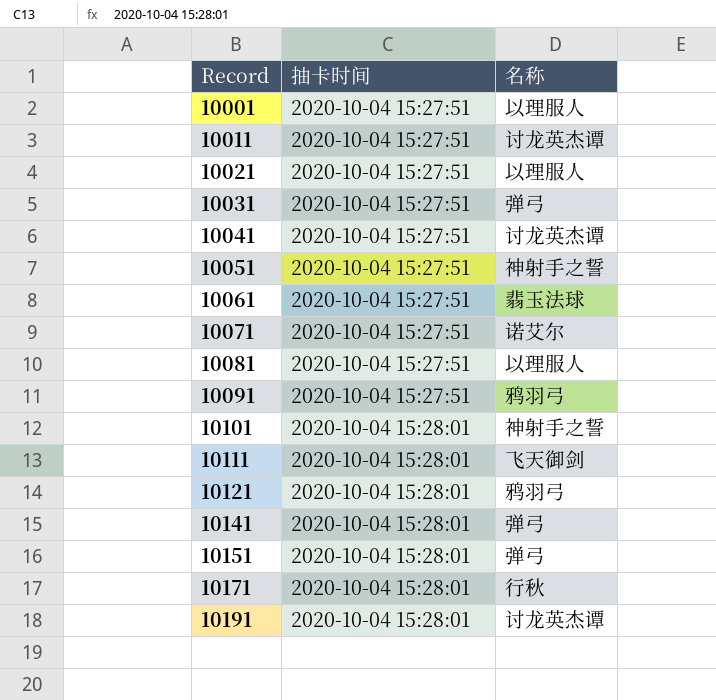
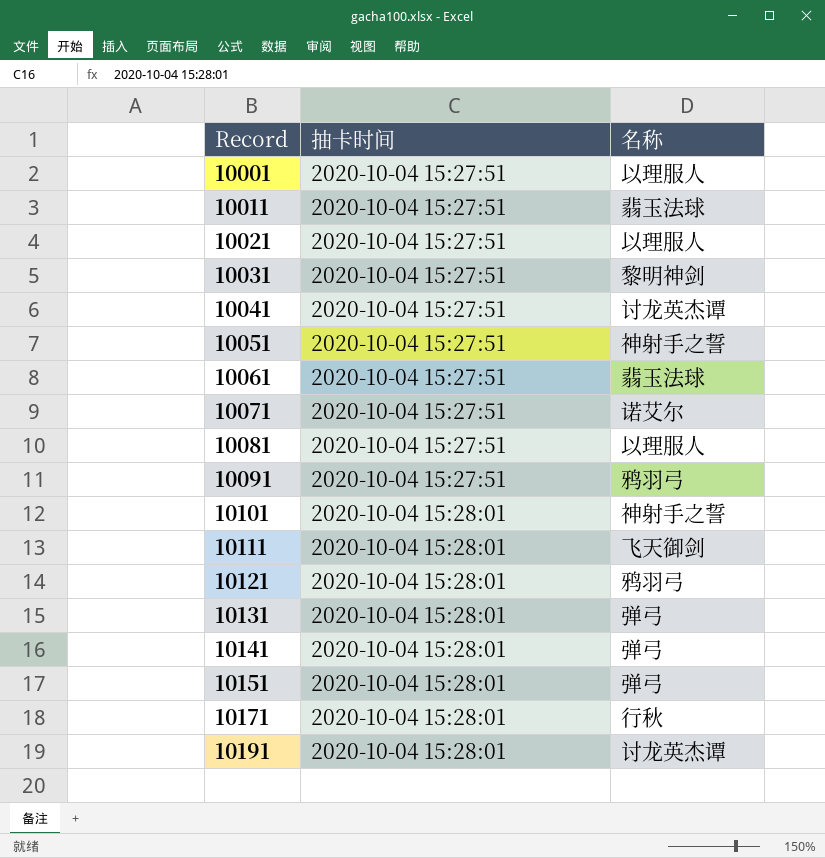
10011 | 名称: 讨龙英杰谭 -> 翡玉法球
10031 | 名称: 弹弓 -> 黎明神剑
row 10131: none -> 2020-10-04 15:28:01 | 弹弓

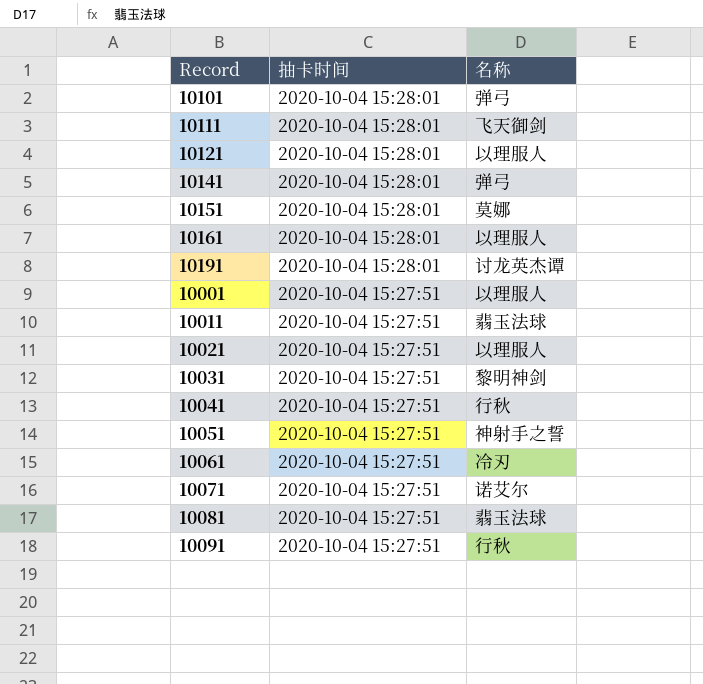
row order: Record ascending -> 抽卡时间 descending
row 10131: 2020-10-04 15:28:01 | 弹弓 -> none
row 10171: 2020-10-04 15:28:01 | 行秋 -> none
10101 | 名称: 神射手之誓 -> 弹弓
10121 | 名称: 鸦羽弓 -> 以理服人
10151 | 名称: 弹弓 -> 莫娜
row 10161: none -> 2020-10-04 15:28:01 | 以理服人
10041 | 名称: 讨龙英杰谭 -> 行秋
10061 | 名称: 翡玉法球 -> 冷刃
10081 | 名称: 以理服人 -> 翡玉法球
10091 | 名称: 鸦羽弓 -> 行秋

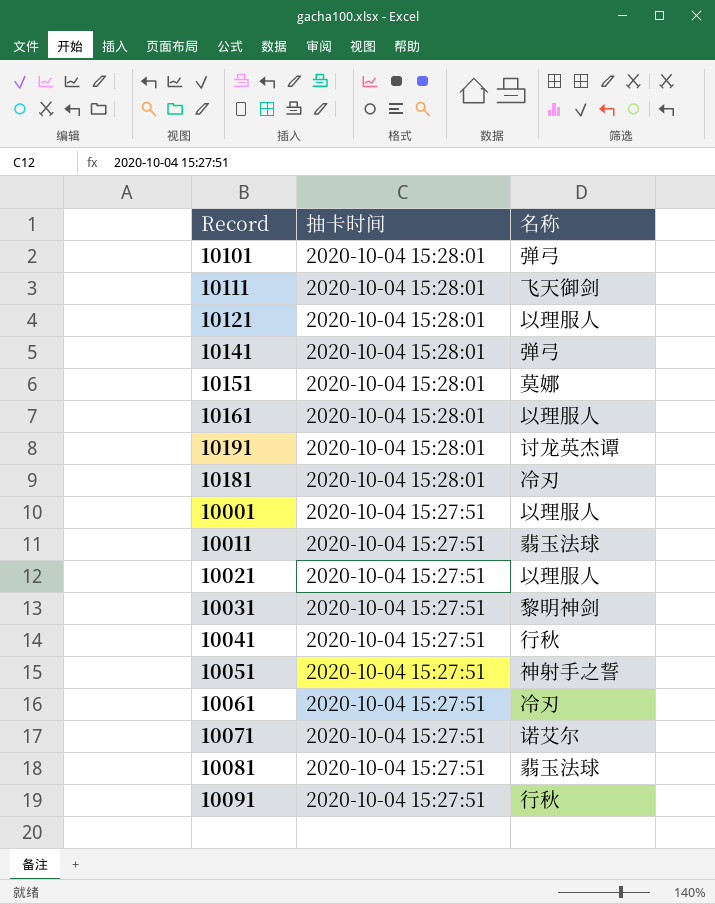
row 10181: none -> 2020-10-04 15:28:01 | 冷刃

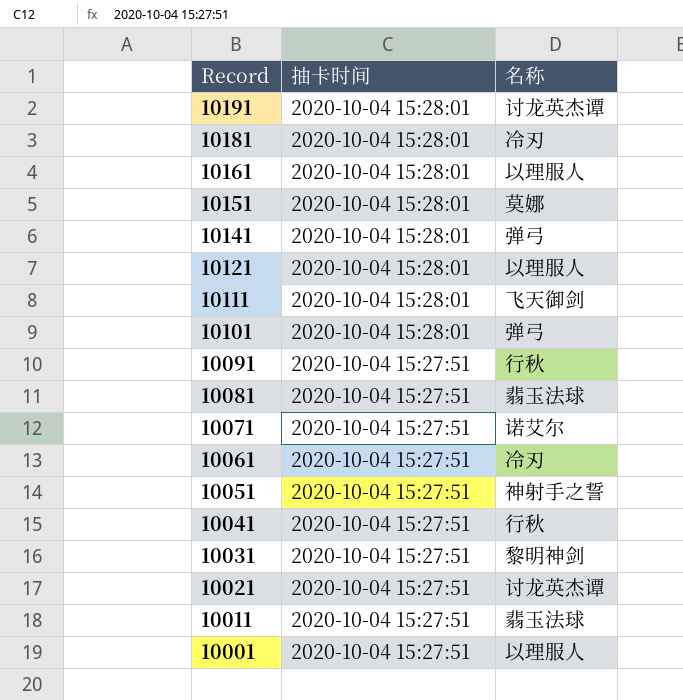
row order: 抽卡时间 descending -> Record descending
10021 | 名称: 以理服人 -> 讨龙英杰谭

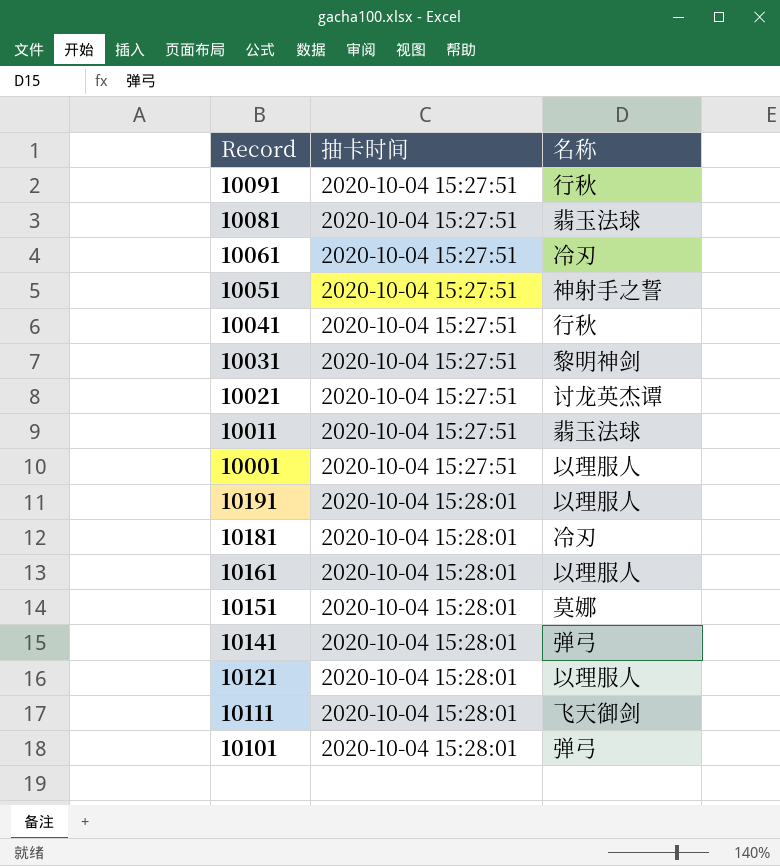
row order: Record descending -> 抽卡时间 ascending
row 10071: 2020-10-04 15:27:51 | 诺艾尔 -> none
10191 | 名称: 讨龙英杰谭 -> 以理服人

